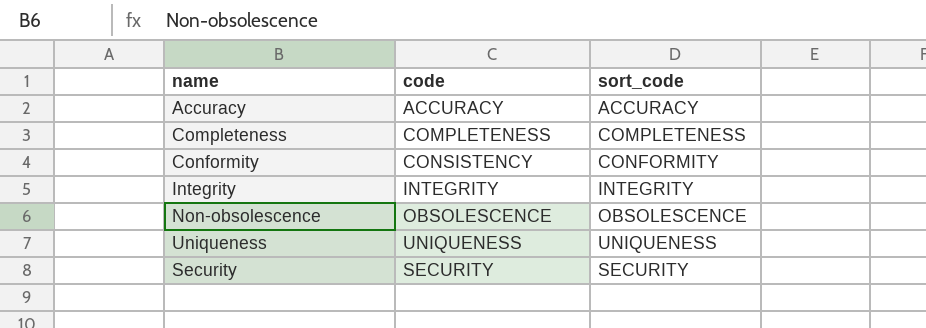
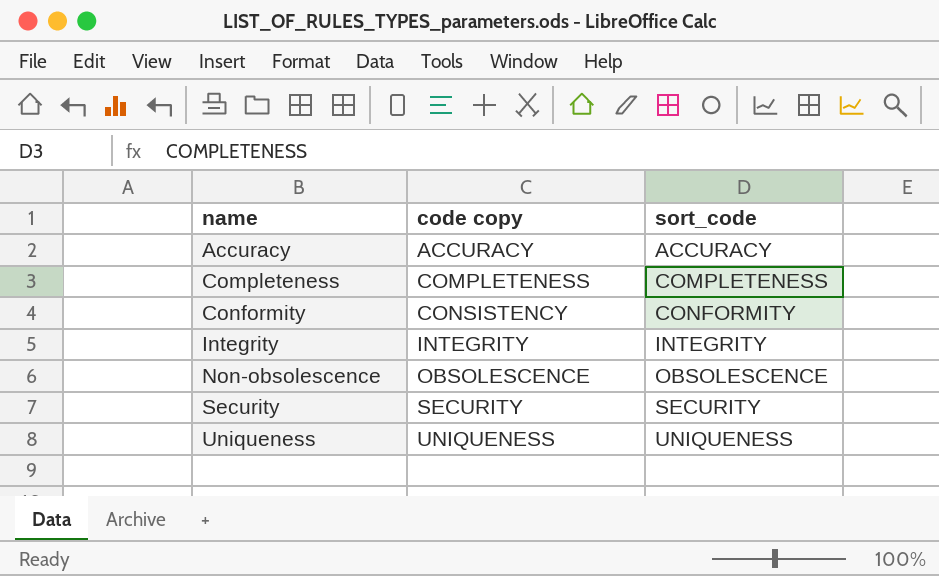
row order: none -> name ascending
column name: code -> code copy

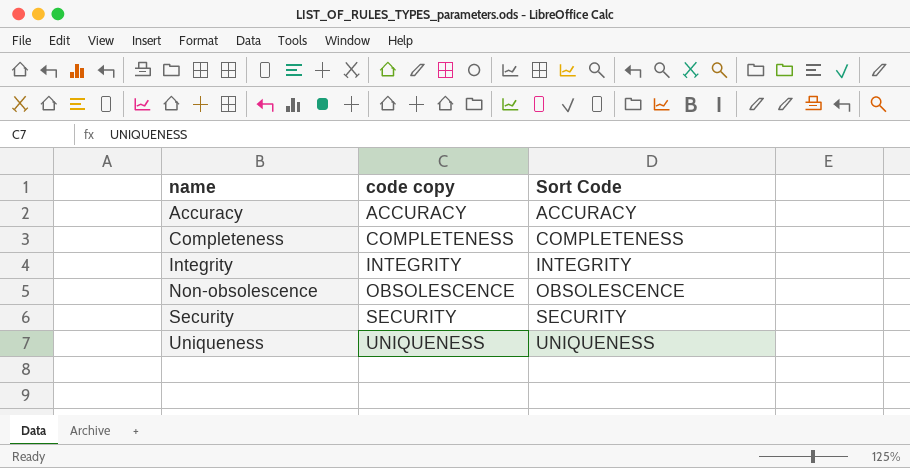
column name: sort_code -> Sort Code
row Conformity: CONSISTENCY | CONFORMITY -> none

